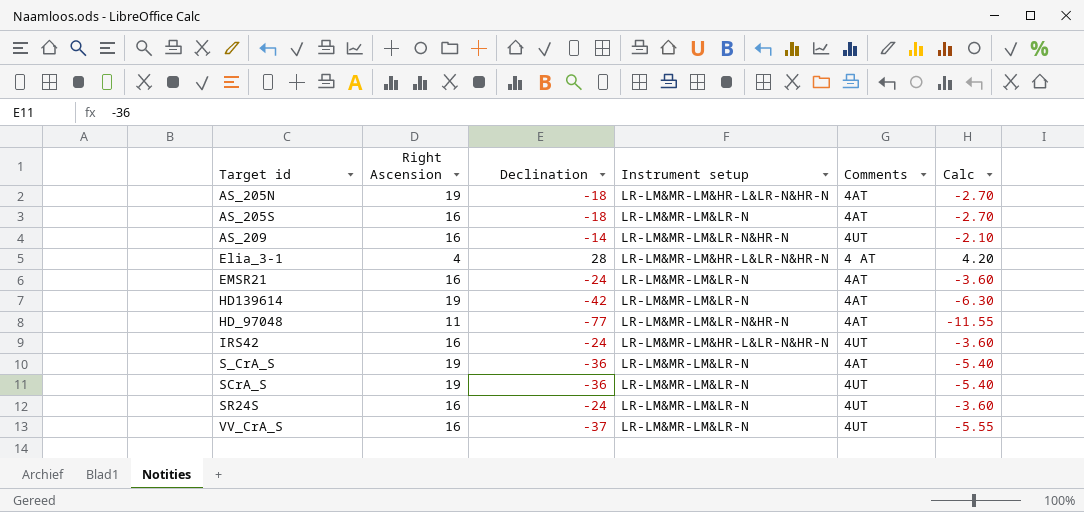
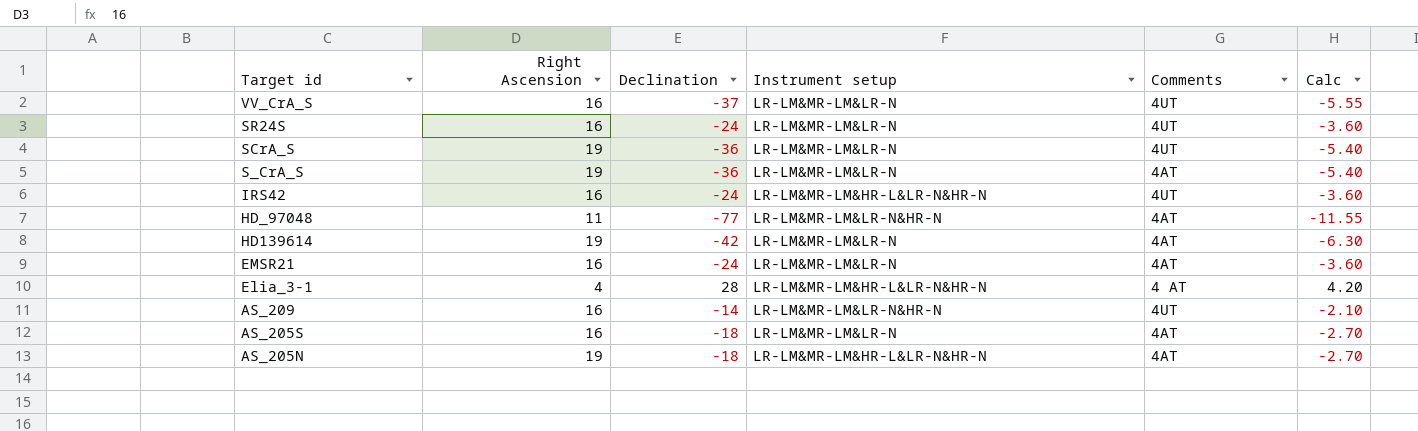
row order: Target id ascending -> Target id descending

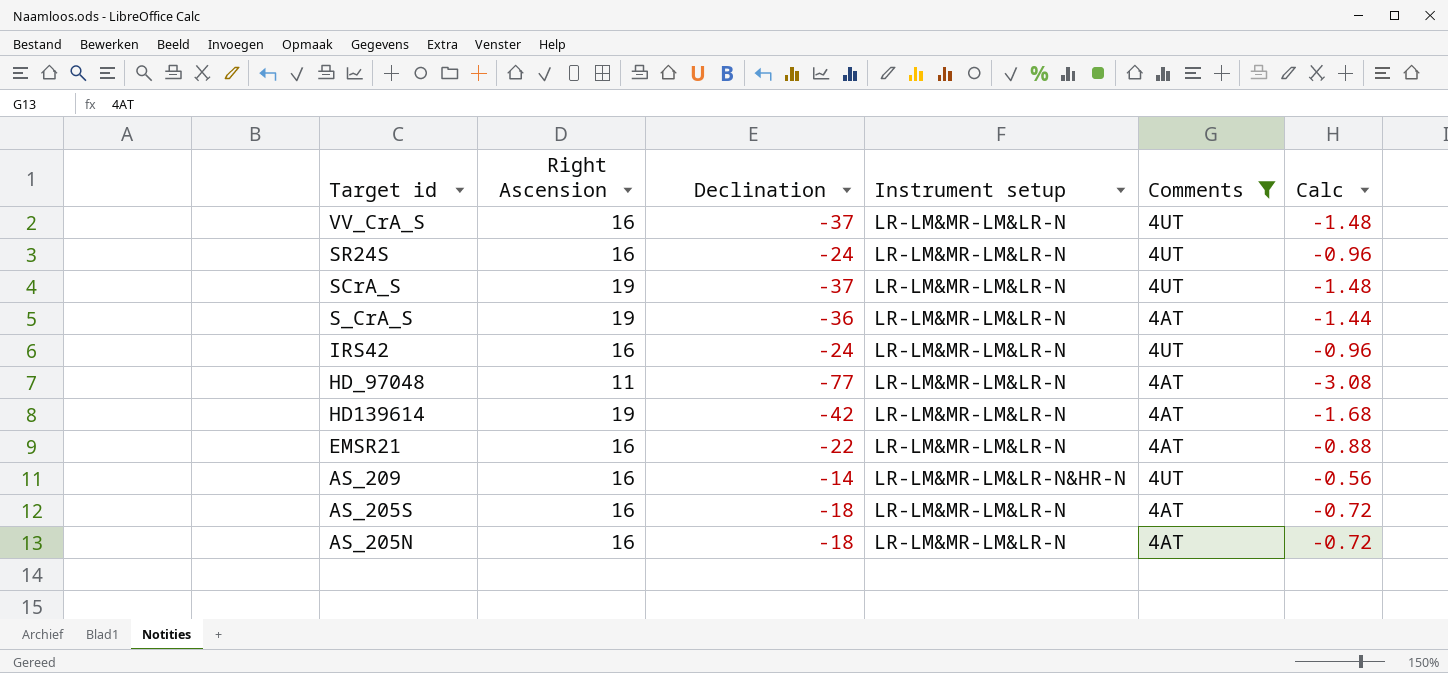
filter: none -> Comments != 4 AT
column Calc | formula: [Declination] * 0.15 -> [Declination] * 0.04
SCrA_S | Declination: -36 -> -37
IRS42 | Instrument setup: LR-LM&MR-LM&HR-L&LR-N&HR-N -> LR-LM&MR-LM&LR-N
HD_97048 | Instrument setup: LR-LM&MR-LM&LR-N&HR-N -> LR-LM&MR-LM&LR-N
EMSR21 | Declination: -24 -> -22
AS_205N | Right Ascension: 19 -> 16
AS_205N | Instrument setup: LR-LM&MR-LM&HR-L&LR-N&HR-N -> LR-LM&MR-LM&LR-N

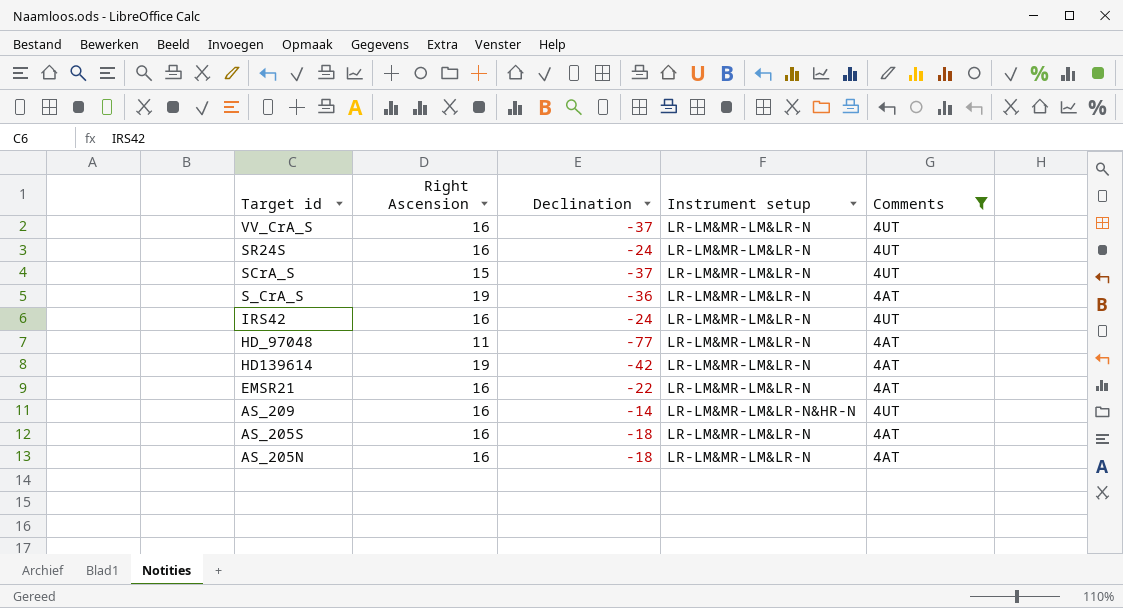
column Calc | formula: [Declination] * 0.04 -> none
SCrA_S | Right Ascension: 19 -> 15

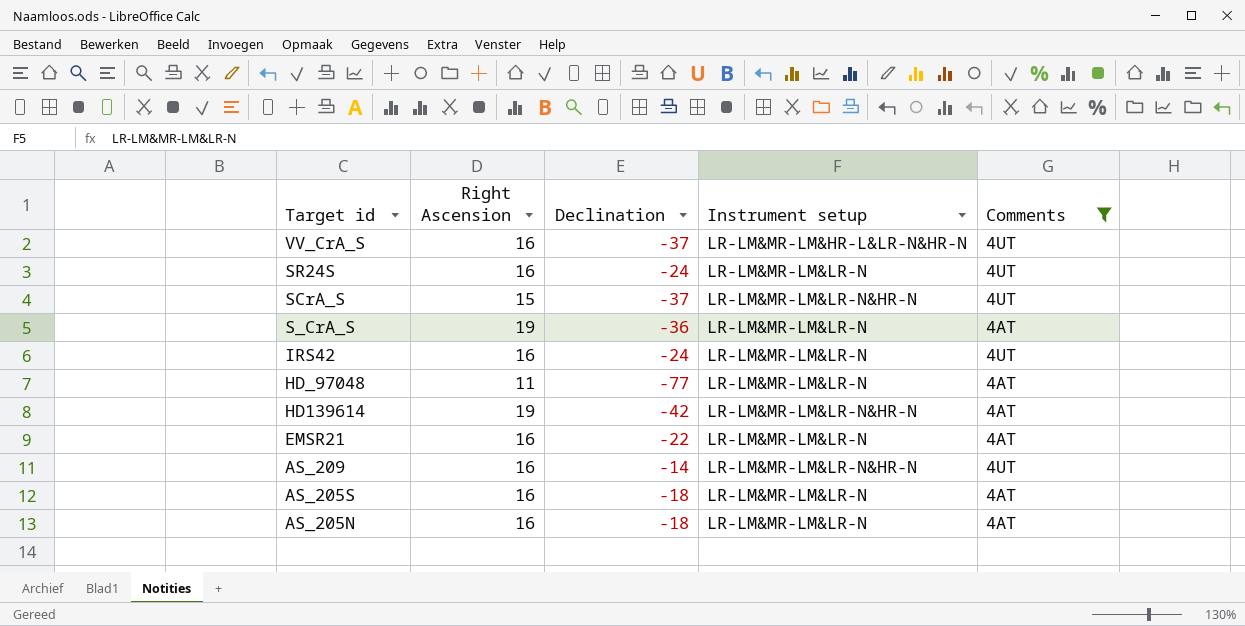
VV_CrA_S | Instrument setup: LR-LM&MR-LM&LR-N -> LR-LM&MR-LM&HR-L&LR-N&HR-N
SCrA_S | Instrument setup: LR-LM&MR-LM&LR-N -> LR-LM&MR-LM&LR-N&HR-N
HD139614 | Instrument setup: LR-LM&MR-LM&LR-N -> LR-LM&MR-LM&LR-N&HR-N

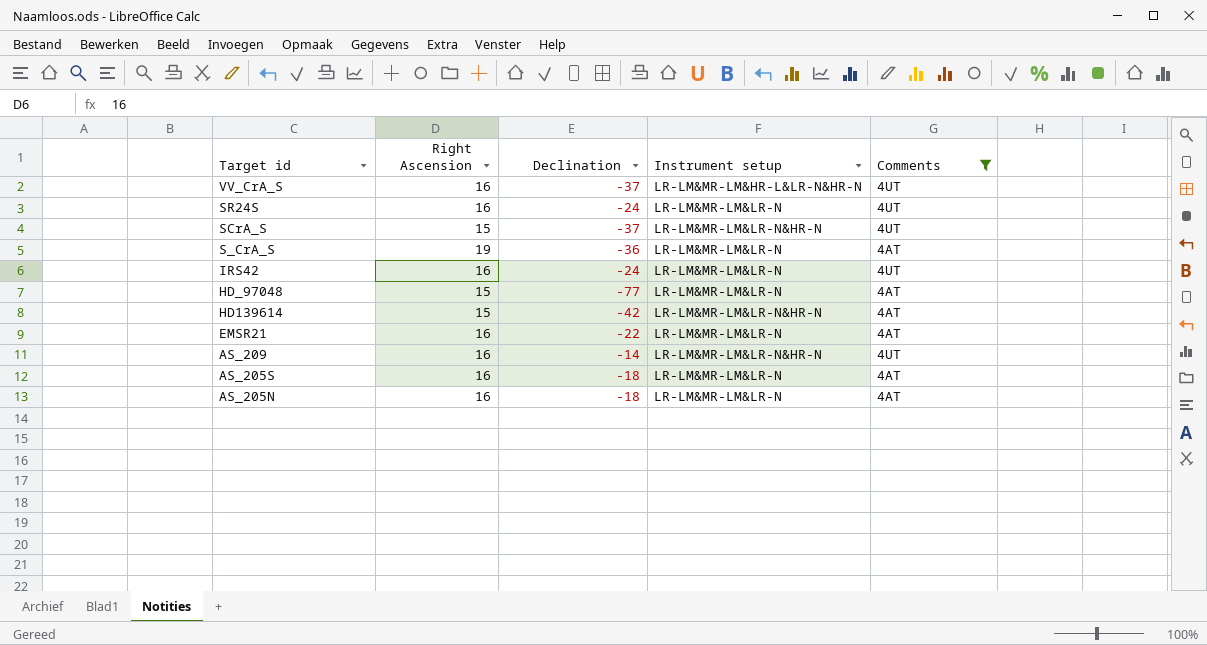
HD_97048 | Right Ascension: 11 -> 15
HD139614 | Right Ascension: 19 -> 15

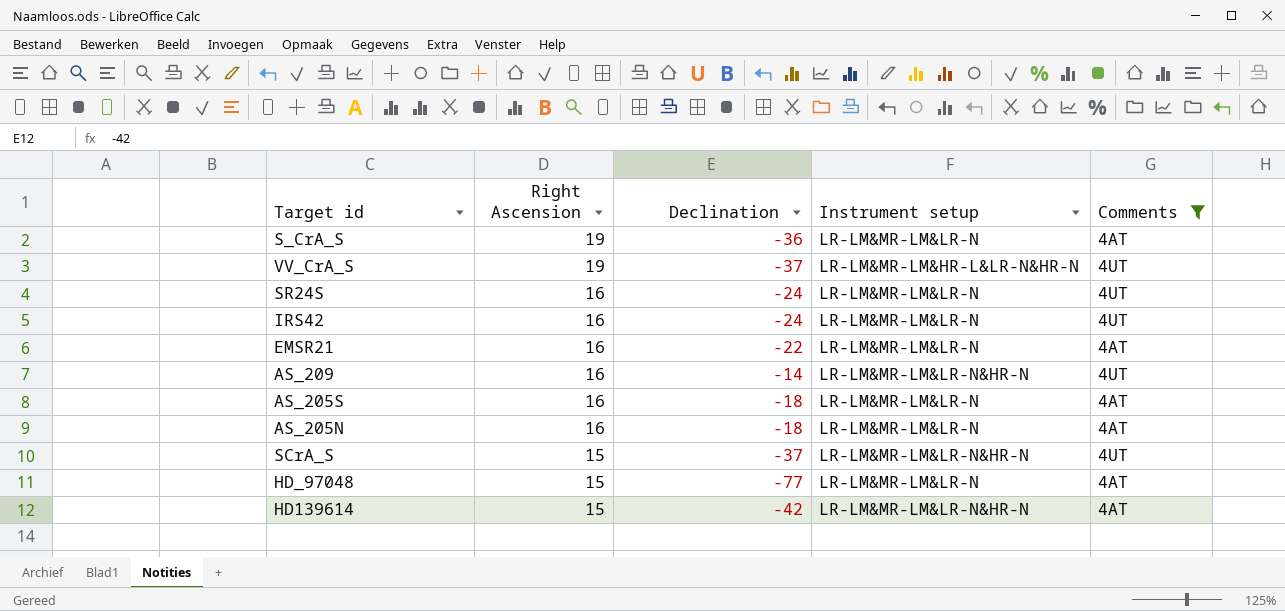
row order: Target id descending -> Right Ascension descending
VV_CrA_S | Right Ascension: 16 -> 19

